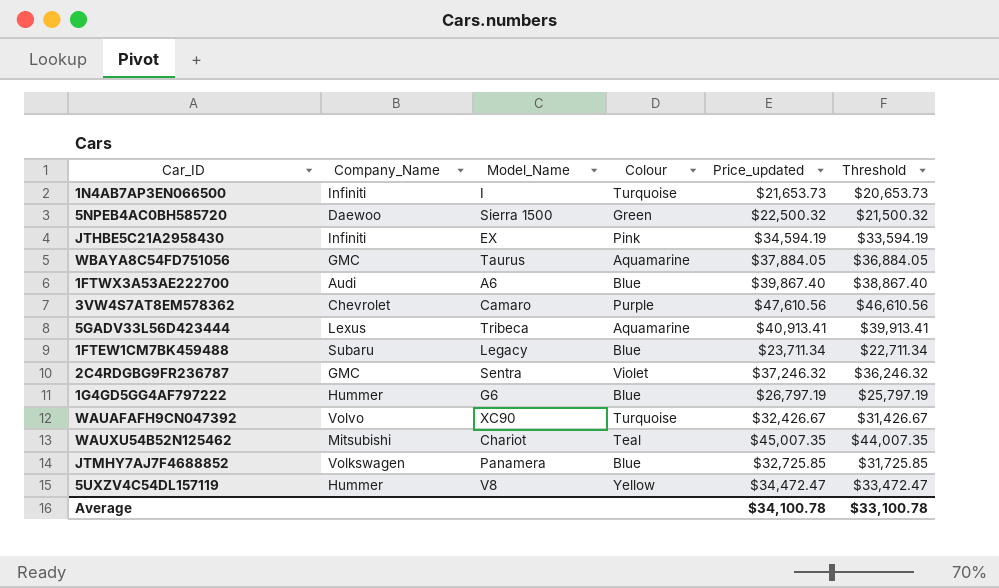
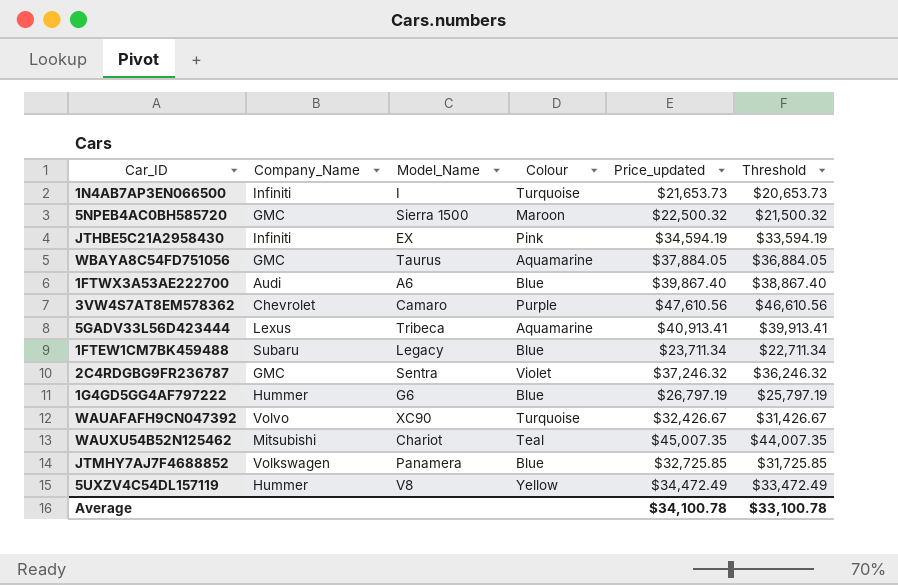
5NPEB4AC0BH585720 | Company_Name: Daewoo -> GMC
5NPEB4AC0BH585720 | Colour: Green -> Maroon
5UXZV4C54DL157119 | Price_updated: $34,472.47 -> $34,472.49
5UXZV4C54DL157119 | Threshold: $33,472.47 -> $33,472.49

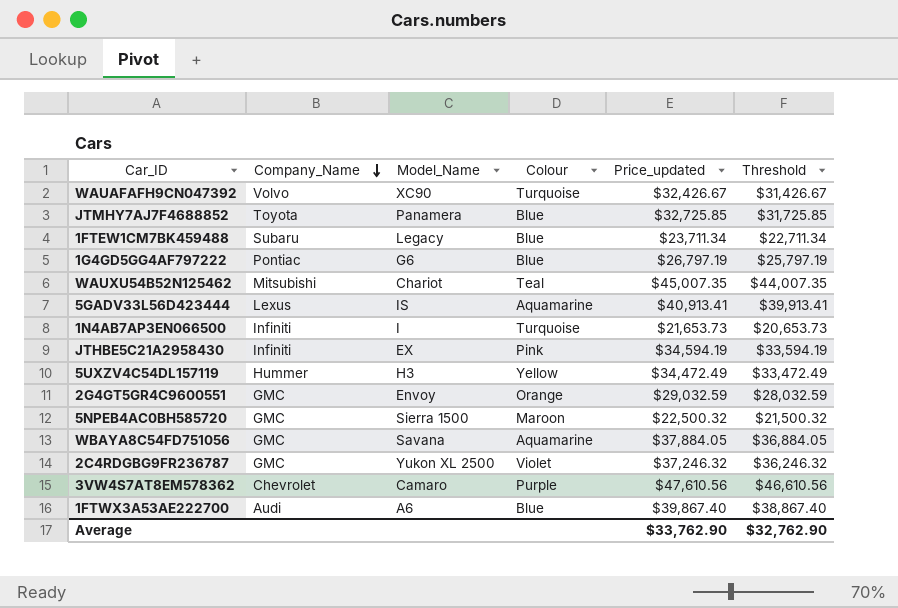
row order: none -> Company_Name descending
JTMHY7AJ7F4688852 | Company_Name: Volkswagen -> Toyota
1G4GD5GG4AF797222 | Company_Name: Hummer -> Pontiac
5GADV33L56D423444 | Model_Name: Tribeca -> IS
5UXZV4C54DL157119 | Model_Name: V8 -> H3
row 2G4GT5GR4C9600551: none -> GMC | Envoy | Orange | $29,032.59 | $28,032.59
WBAYA8C54FD751056 | Model_Name: Taurus -> Savana
2C4RDGBG9FR236787 | Model_Name: Sentra -> Yukon XL 2500
Average | Price_updated: $34,100.78 -> $33,762.90
Average | Threshold: $33,100.78 -> $32,762.90

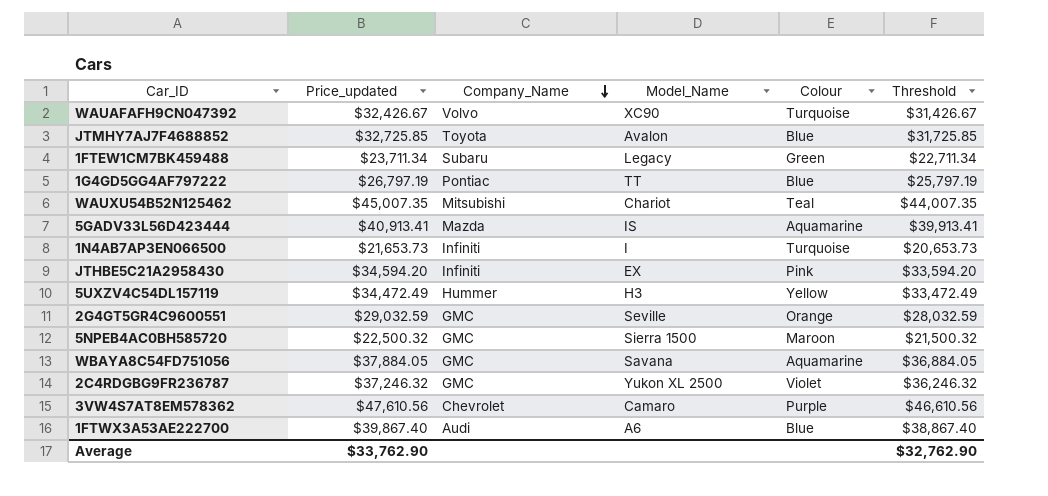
column Price_updated | position: 5 -> 2
JTMHY7AJ7F4688852 | Model_Name: Panamera -> Avalon
1FTEW1CM7BK459488 | Colour: Blue -> Green
1G4GD5GG4AF797222 | Model_Name: G6 -> TT
5GADV33L56D423444 | Company_Name: Lexus -> Mazda
JTHBE5C21A2958430 | Price_updated: $34,594.19 -> $34,594.20
JTHBE5C21A2958430 | Threshold: $33,594.19 -> $33,594.20
2G4GT5GR4C9600551 | Model_Name: Envoy -> Seville

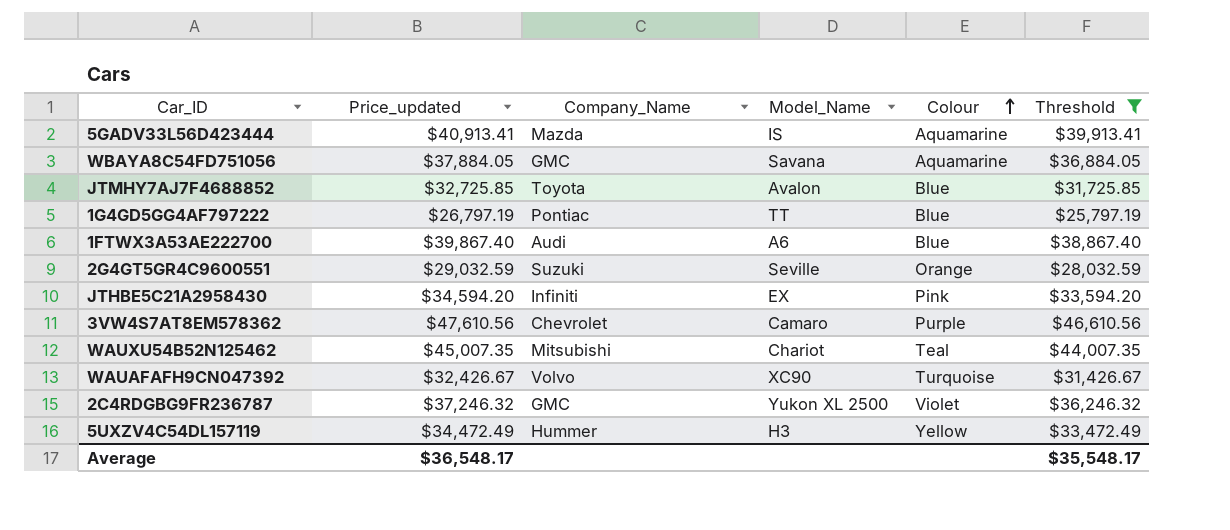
filter: none -> Threshold >= $25,797.19
row order: Company_Name descending -> Colour ascending
2G4GT5GR4C9600551 | Company_Name: GMC -> Suzuki
Average | Price_updated: $33,762.90 -> $36,548.17
Average | Threshold: $32,762.90 -> $35,548.17

